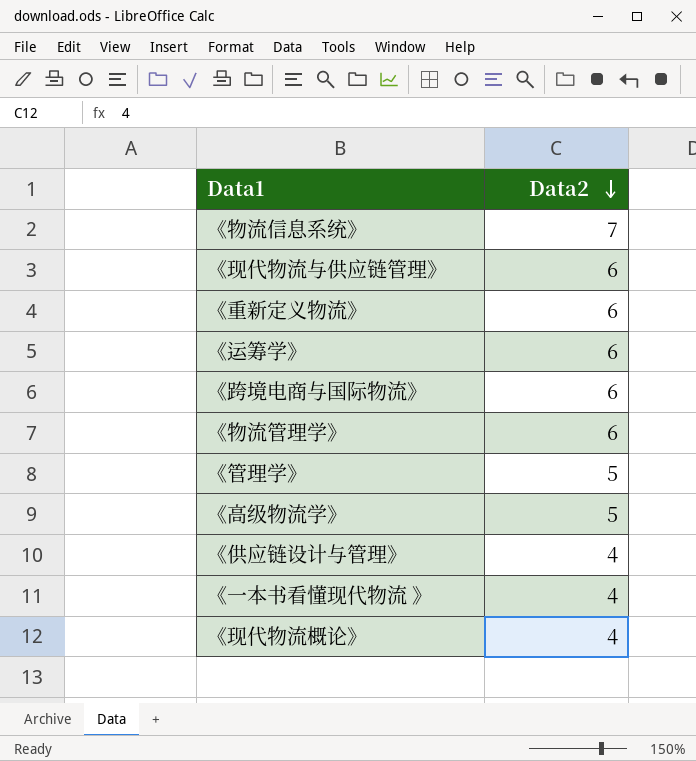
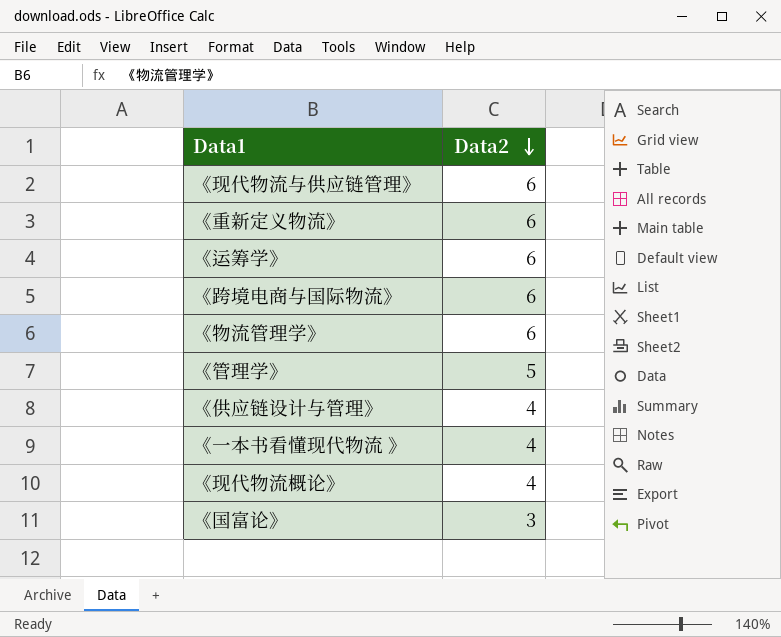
row 《物流信息系统》: 7 -> none
row 《高级物流学》: 5 -> none
row 《国富论》: none -> 3

